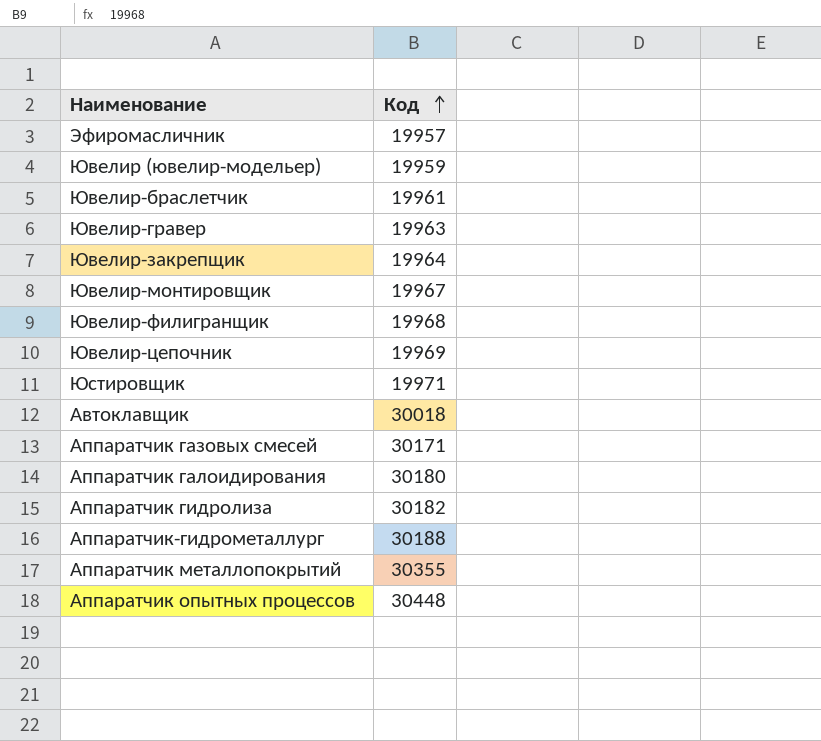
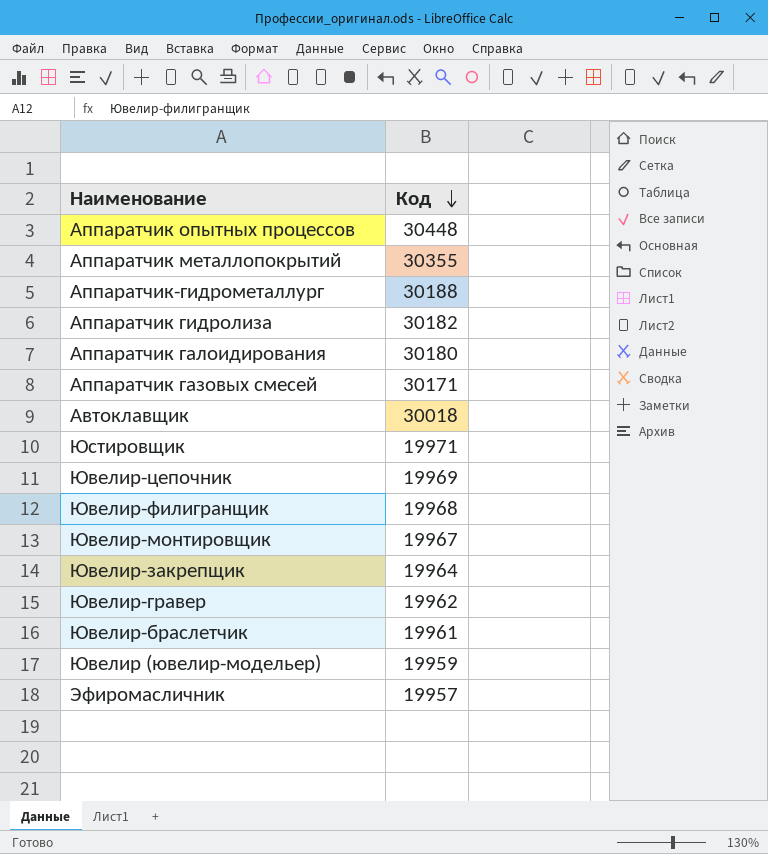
row order: Код ascending -> Код descending
Ювелир-гравер | Код: 19963 -> 19962

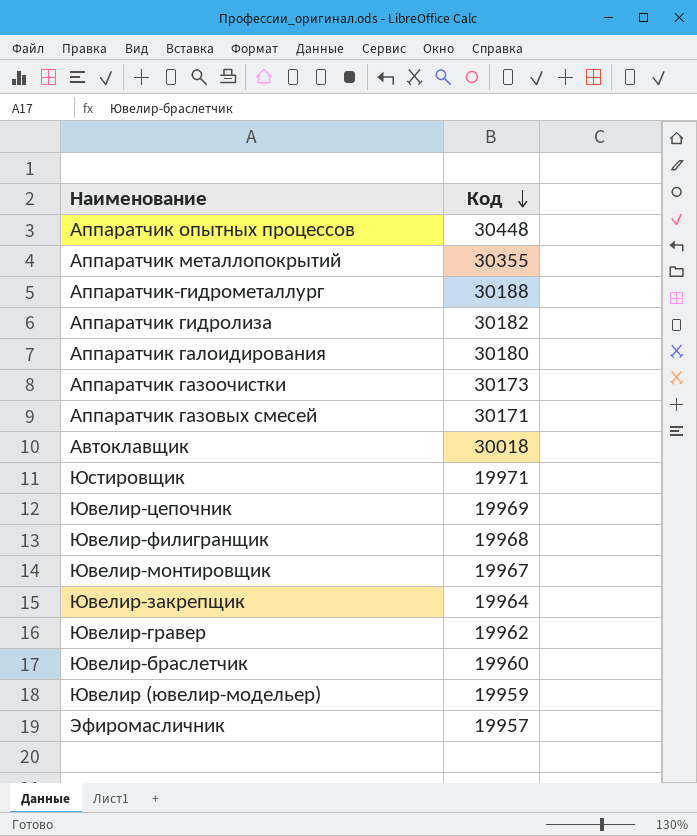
row Аппаратчик газоочистки: none -> 30173
Ювелир-браслетчик | Код: 19961 -> 19960

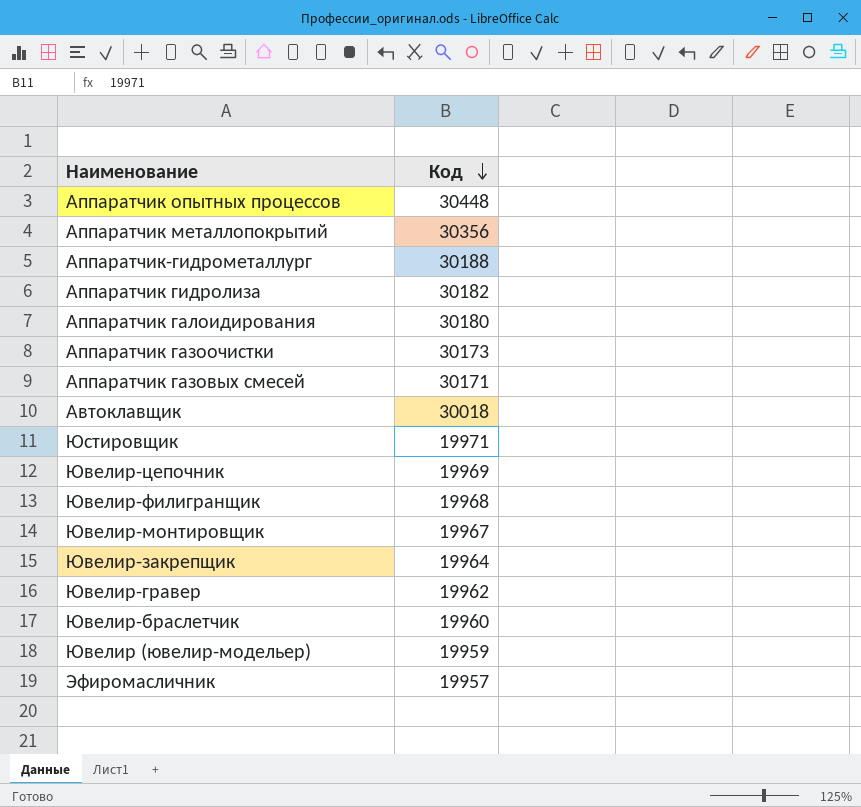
Аппаратчик металлопокрытий | Код: 30355 -> 30356

